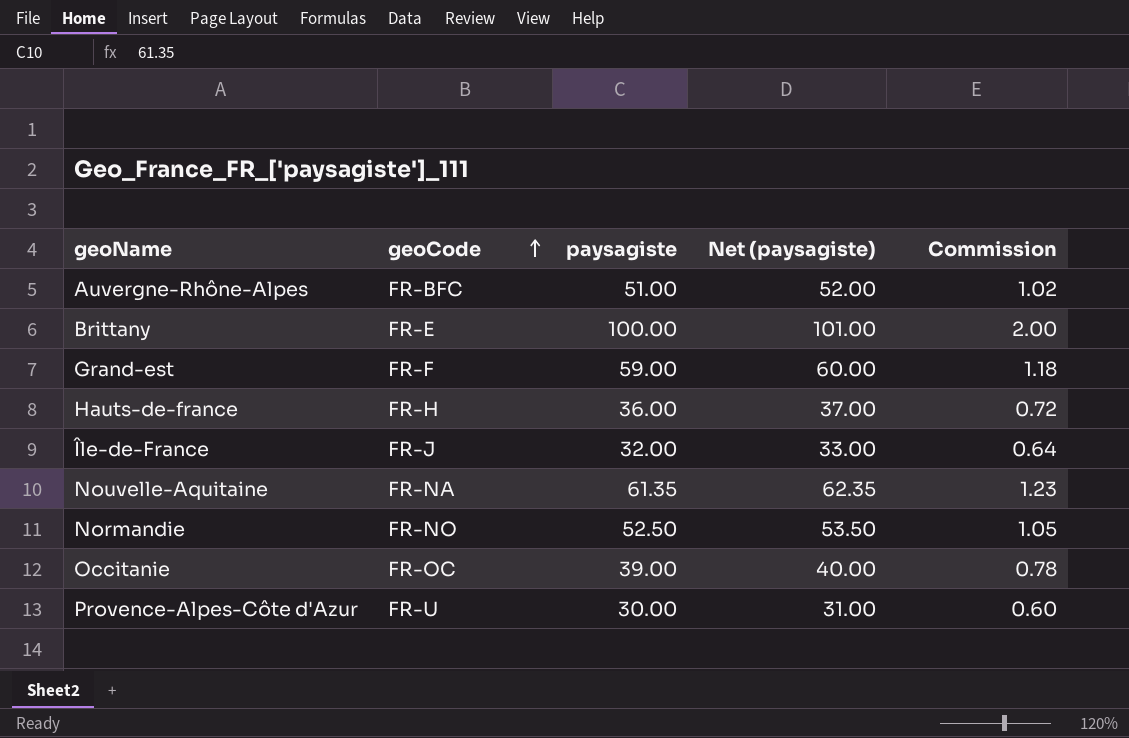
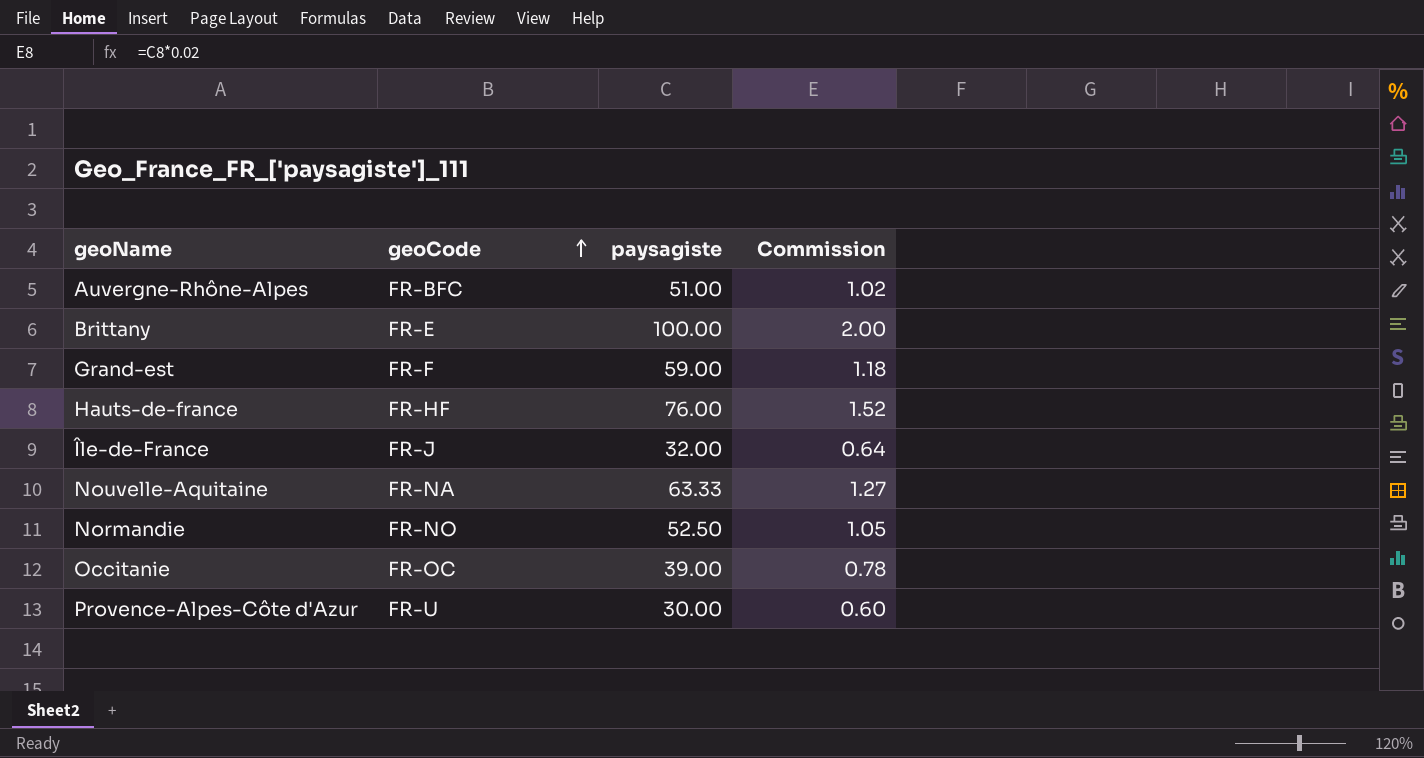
column Net (paysagiste) | formula: [paysagiste] + 1 -> none
Hauts-de-france | geoCode: FR-H -> FR-HF
Hauts-de-france | paysagiste: 36.00 -> 76.00
Hauts-de-france | Commission: 0.72 -> 1.52
Nouvelle-Aquitaine | paysagiste: 61.35 -> 63.33
Nouvelle-Aquitaine | Commission: 1.23 -> 1.27

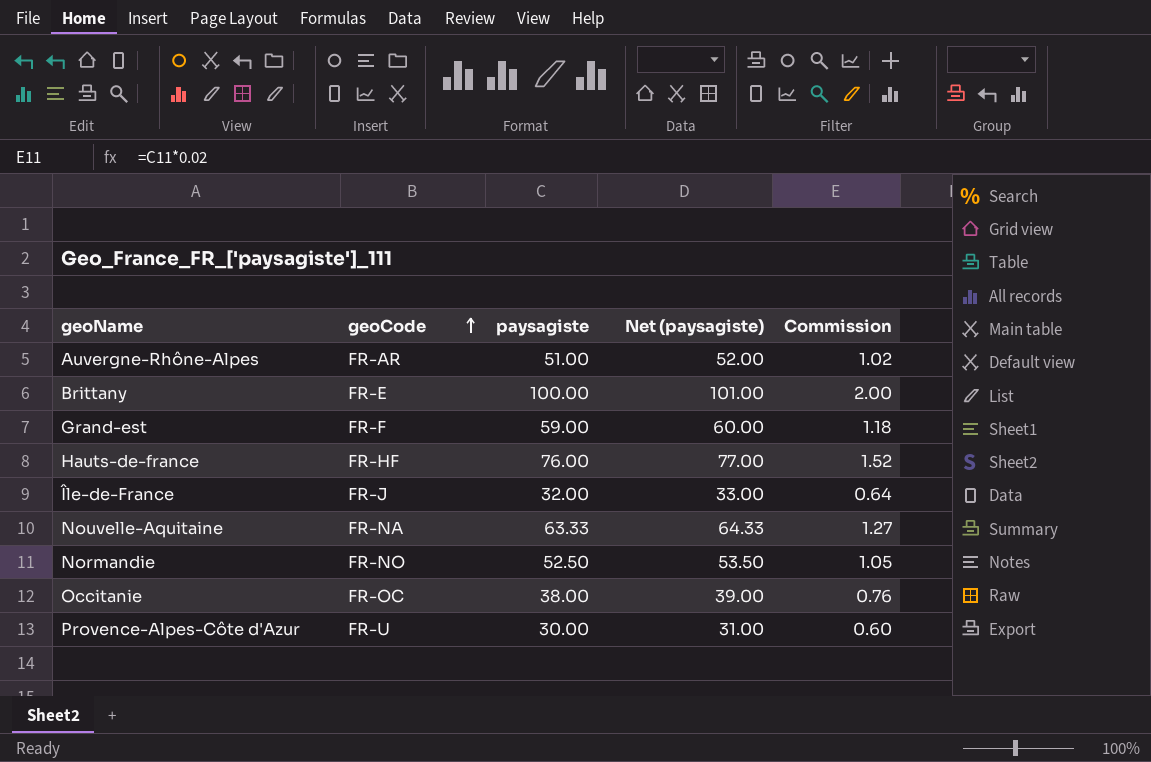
column Net (paysagiste) | formula: none -> [paysagiste] + 1
Auvergne-Rhône-Alpes | geoCode: FR-BFC -> FR-AR
Occitanie | paysagiste: 39.00 -> 38.00
Occitanie | Commission: 0.78 -> 0.76

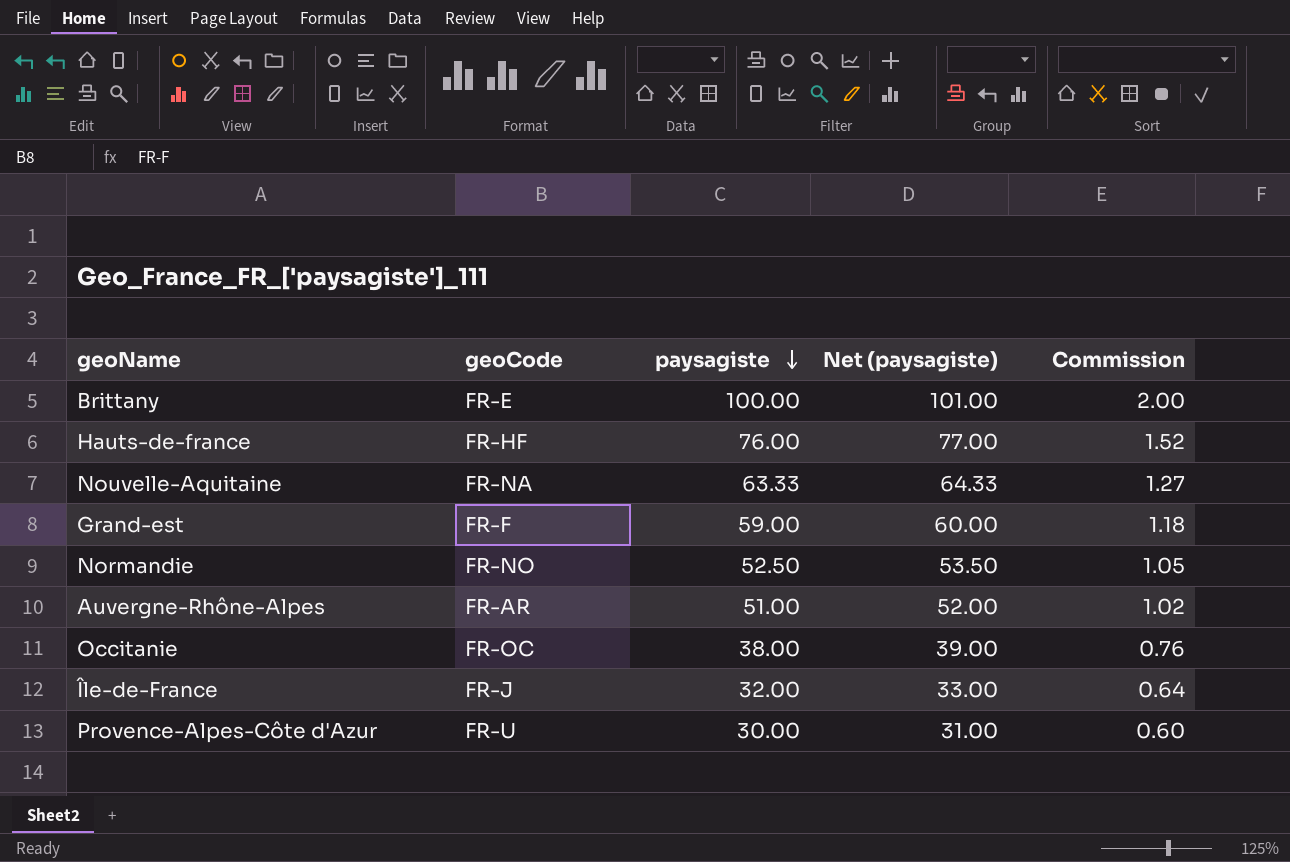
row order: geoCode ascending -> paysagiste descending

